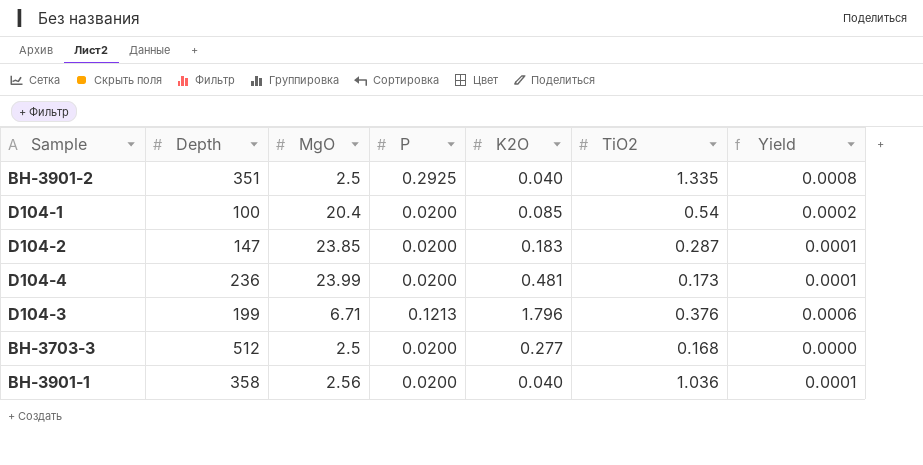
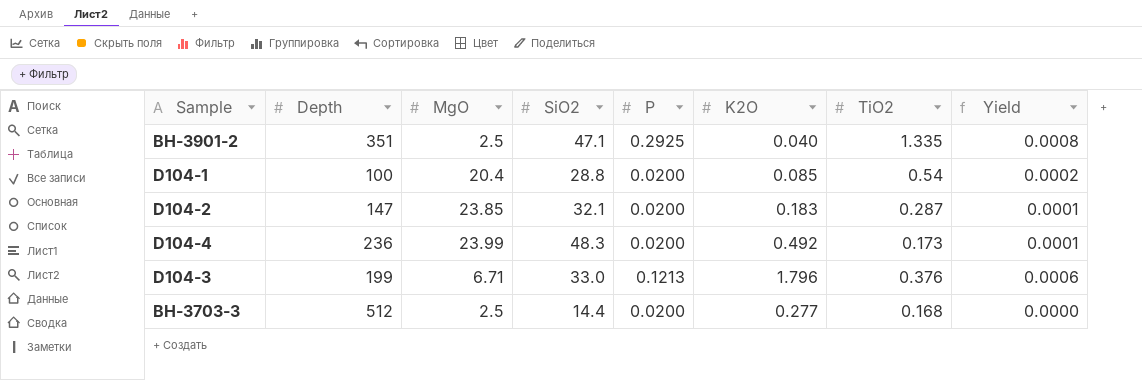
column SiO2 | position: none -> 4
row BH-3901-1: 358 | 2.56 | 0.0200 | 0.040 | 1.036 | 0.0001 -> none
D104-4 | K2O: 0.481 -> 0.492

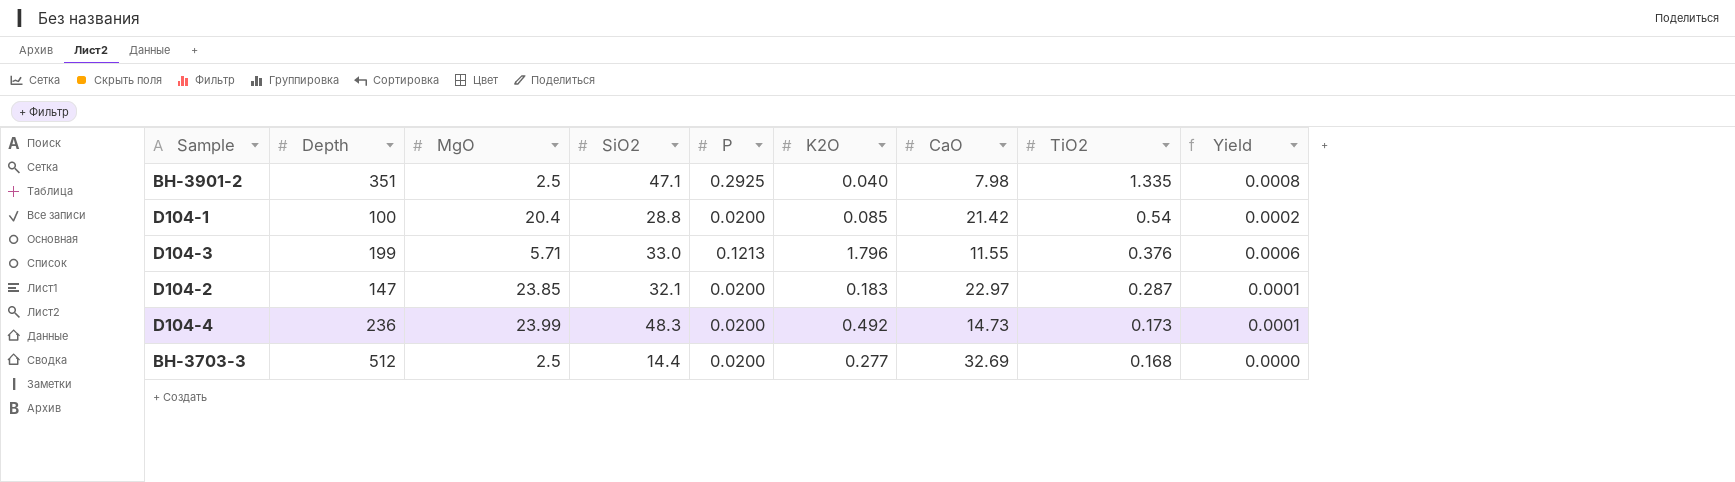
row order: none -> TiO2 descending
column CaO | position: none -> 7
D104-3 | MgO: 6.71 -> 5.71

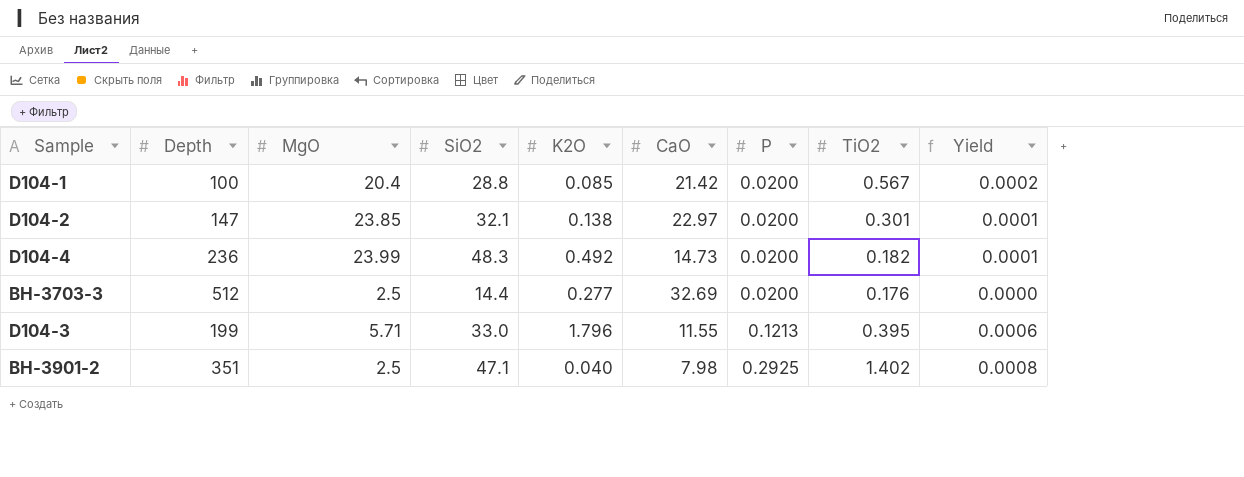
row order: TiO2 descending -> P ascending
column P | position: 5 -> 7
D104-1 | TiO2: 0.54 -> 0.567
D104-2 | K2O: 0.183 -> 0.138
D104-2 | TiO2: 0.287 -> 0.301
D104-4 | TiO2: 0.173 -> 0.182
BH-3703-3 | TiO2: 0.168 -> 0.176
D104-3 | TiO2: 0.376 -> 0.395
BH-3901-2 | TiO2: 1.335 -> 1.402

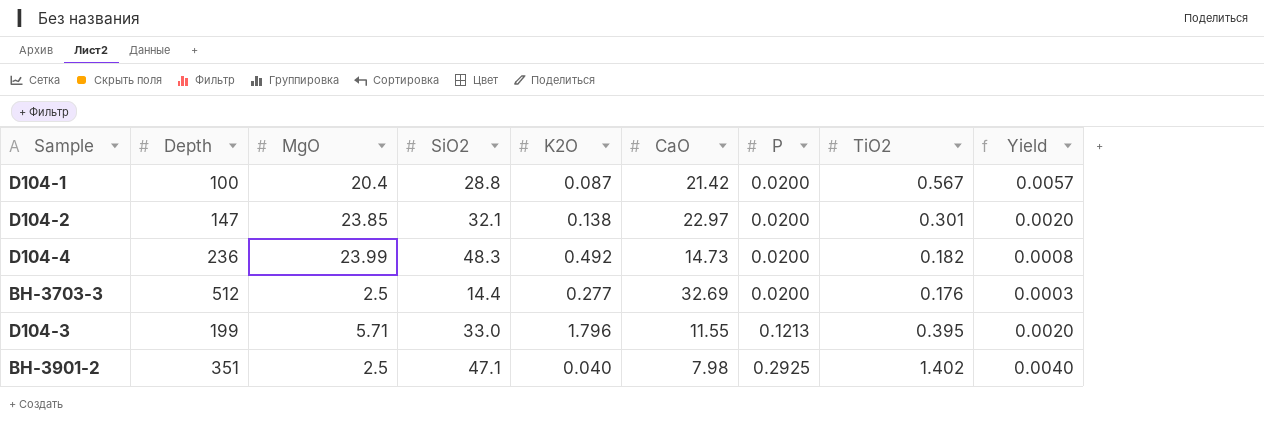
column Yield | formula: [P] / [Depth] -> [TiO2] / [Depth]
D104-1 | K2O: 0.085 -> 0.087

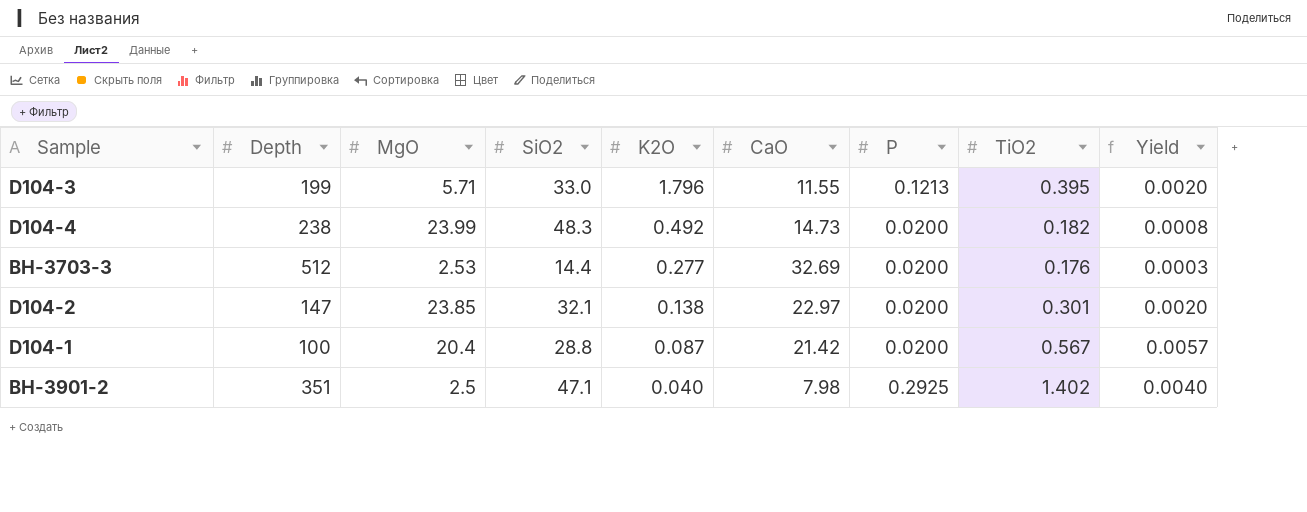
row order: P ascending -> K2O descending
D104-4 | Depth: 236 -> 238
BH-3703-3 | MgO: 2.5 -> 2.53

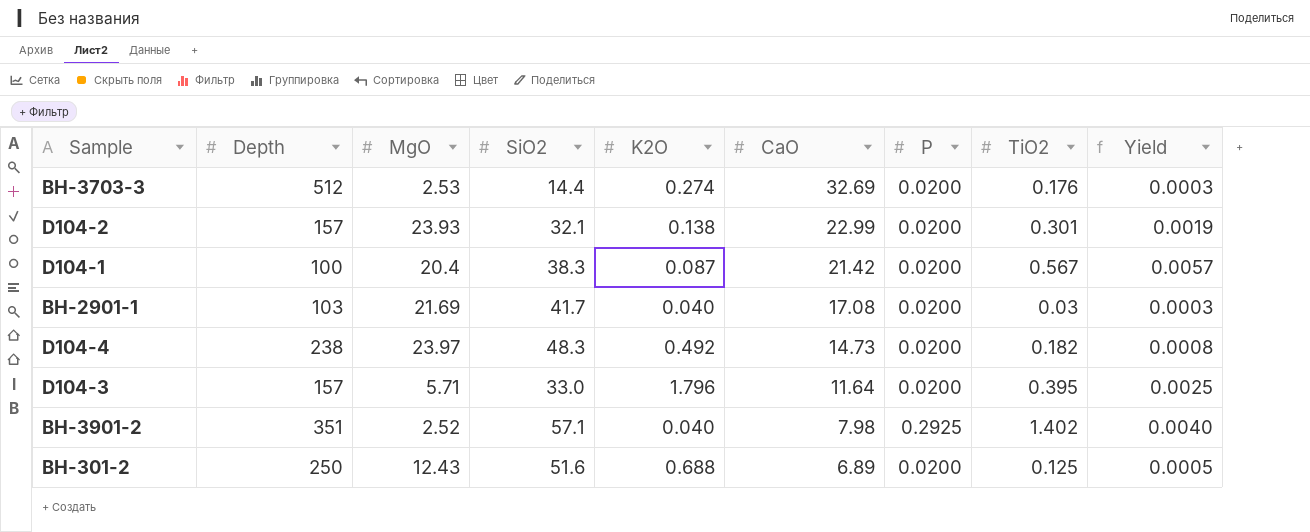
row order: K2O descending -> CaO descending
BH-3703-3 | K2O: 0.277 -> 0.274
D104-2 | Depth: 147 -> 157
D104-2 | MgO: 23.85 -> 23.93
D104-2 | CaO: 22.97 -> 22.99
D104-2 | Yield: 0.0020 -> 0.0019
D104-1 | SiO2: 28.8 -> 38.3
row BH-2901-1: none -> 103 | 21.69 | 41.7 | 0.040 | 17.08 | 0.0200 | 0.03 | 0.0003
D104-4 | MgO: 23.99 -> 23.97
D104-3 | Depth: 199 -> 157
D104-3 | CaO: 11.55 -> 11.64
D104-3 | P: 0.1213 -> 0.0200
D104-3 | Yield: 0.0020 -> 0.0025
BH-3901-2 | MgO: 2.5 -> 2.52
BH-3901-2 | SiO2: 47.1 -> 57.1
row BH-301-2: none -> 250 | 12.43 | 51.6 | 0.688 | 6.89 | 0.0200 | 0.125 | 0.0005

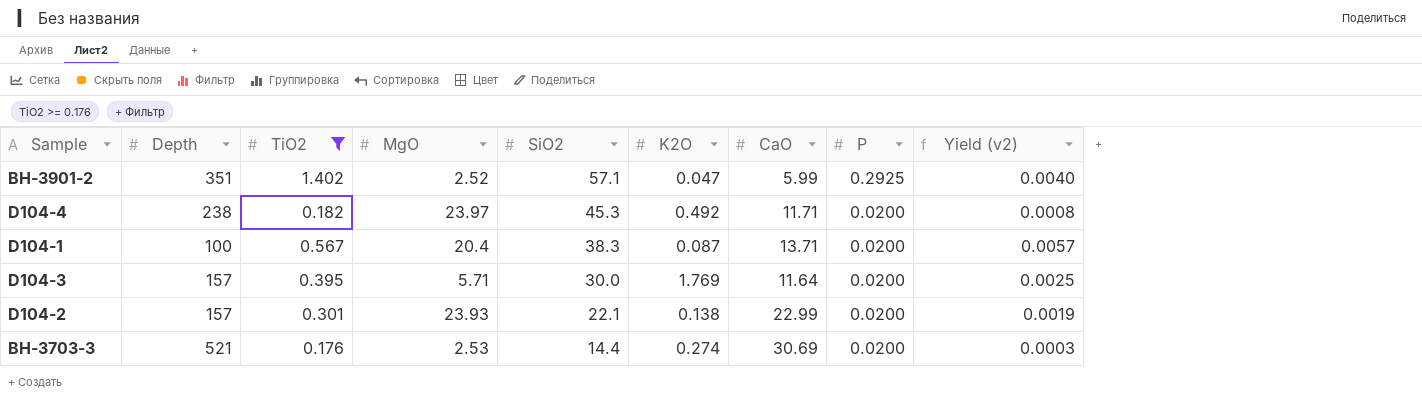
filter: none -> TiO2 >= 0.176
row order: CaO descending -> SiO2 descending
column TiO2 | position: 8 -> 3
column name: Yield -> Yield (v2)
BH-3901-2 | K2O: 0.040 -> 0.047
BH-3901-2 | CaO: 7.98 -> 5.99
D104-4 | SiO2: 48.3 -> 45.3
D104-4 | CaO: 14.73 -> 11.71
D104-1 | CaO: 21.42 -> 13.71
D104-3 | SiO2: 33.0 -> 30.0
D104-3 | K2O: 1.796 -> 1.769
D104-2 | SiO2: 32.1 -> 22.1
BH-3703-3 | Depth: 512 -> 521
BH-3703-3 | CaO: 32.69 -> 30.69

